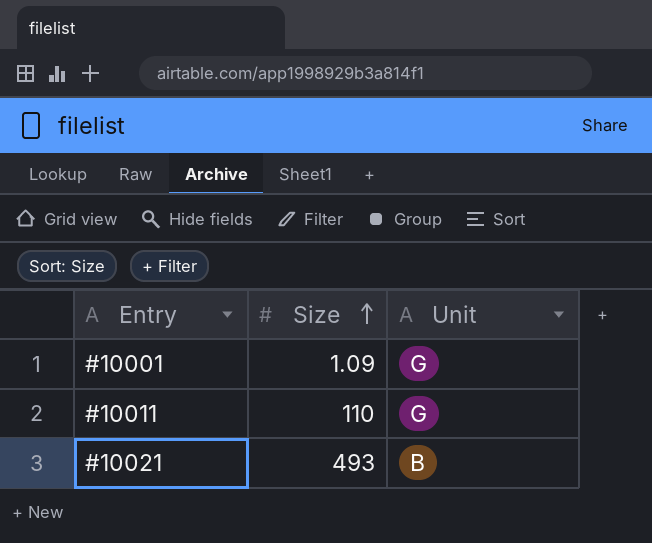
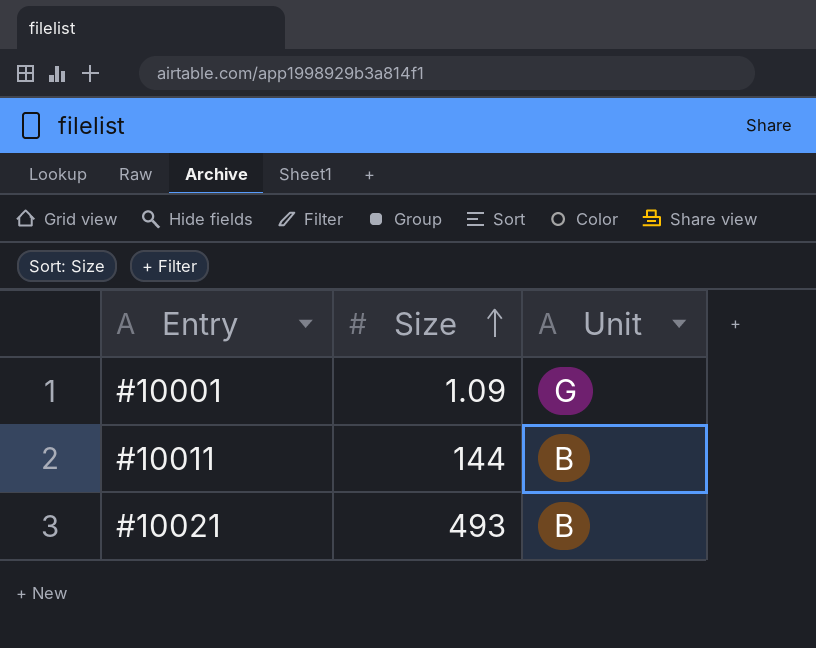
#10011 | Size: 110 -> 144
#10011 | Unit: G -> B

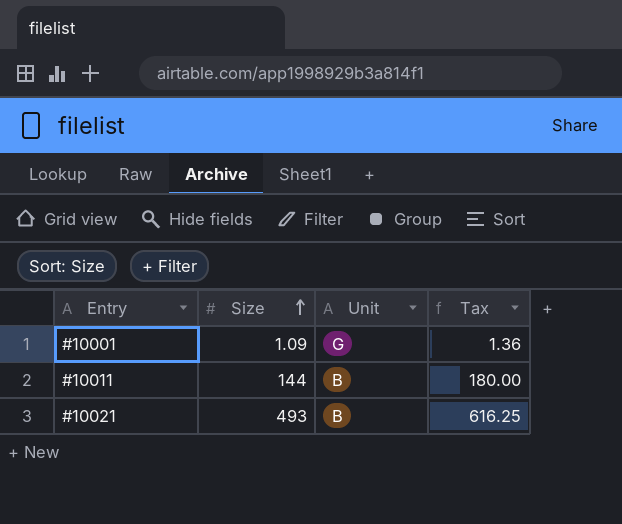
column Tax | formula: none -> [Size] * 1.25

